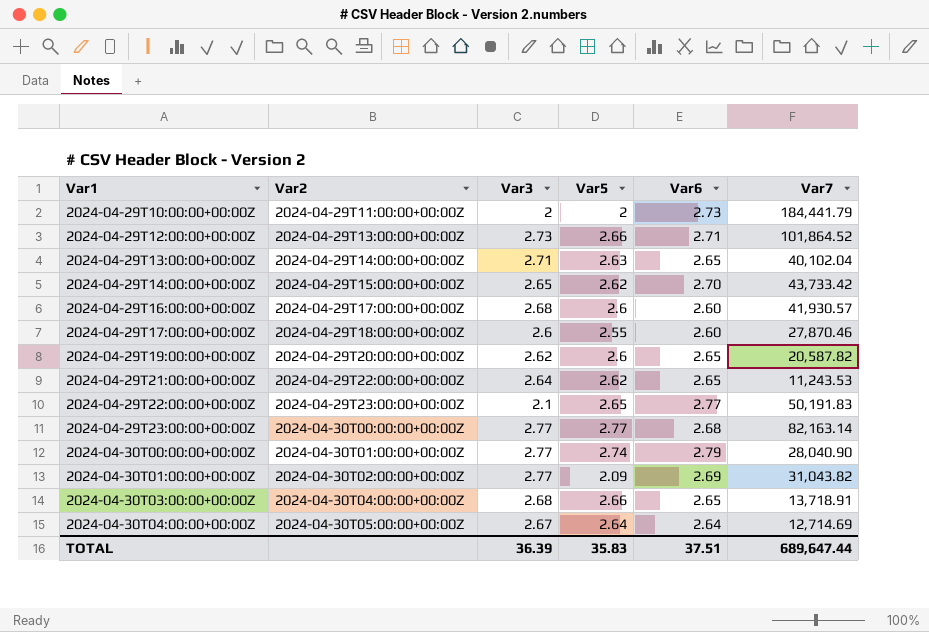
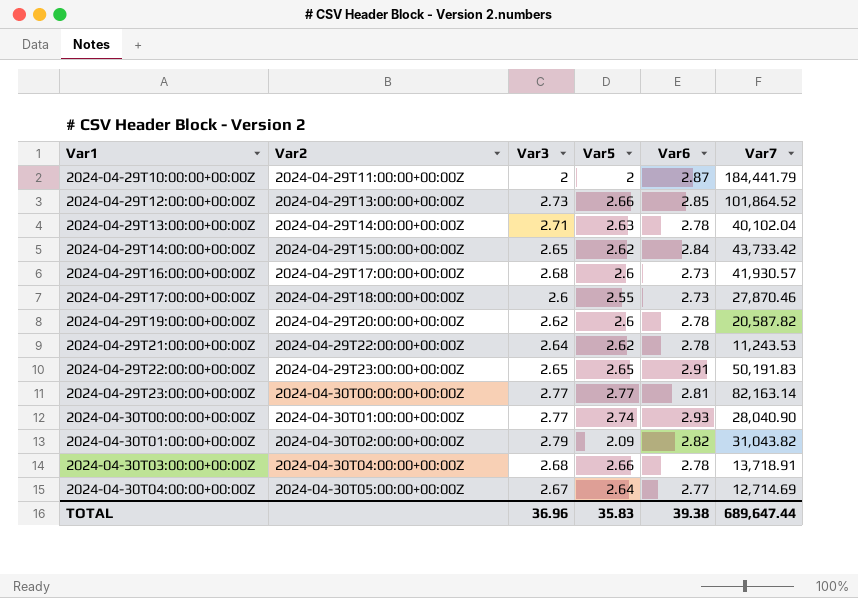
2024-04-29T10:00:00+00:00Z | Var6: 2.73 -> 2.87
2024-04-29T12:00:00+00:00Z | Var6: 2.71 -> 2.85
2024-04-29T13:00:00+00:00Z | Var6: 2.65 -> 2.78
2024-04-29T14:00:00+00:00Z | Var6: 2.70 -> 2.84
2024-04-29T16:00:00+00:00Z | Var6: 2.60 -> 2.73
2024-04-29T17:00:00+00:00Z | Var6: 2.60 -> 2.73
2024-04-29T19:00:00+00:00Z | Var6: 2.65 -> 2.78
2024-04-29T21:00:00+00:00Z | Var6: 2.65 -> 2.78
2024-04-29T22:00:00+00:00Z | Var3: 2.1 -> 2.65
2024-04-29T22:00:00+00:00Z | Var6: 2.77 -> 2.91
2024-04-29T23:00:00+00:00Z | Var6: 2.68 -> 2.81
2024-04-30T00:00:00+00:00Z | Var6: 2.79 -> 2.93
2024-04-30T01:00:00+00:00Z | Var3: 2.77 -> 2.79
2024-04-30T01:00:00+00:00Z | Var6: 2.69 -> 2.82
2024-04-30T03:00:00+00:00Z | Var6: 2.65 -> 2.78
2024-04-30T04:00:00+00:00Z | Var6: 2.64 -> 2.77
TOTAL | Var3: 36.39 -> 36.96
TOTAL | Var6: 37.51 -> 39.38

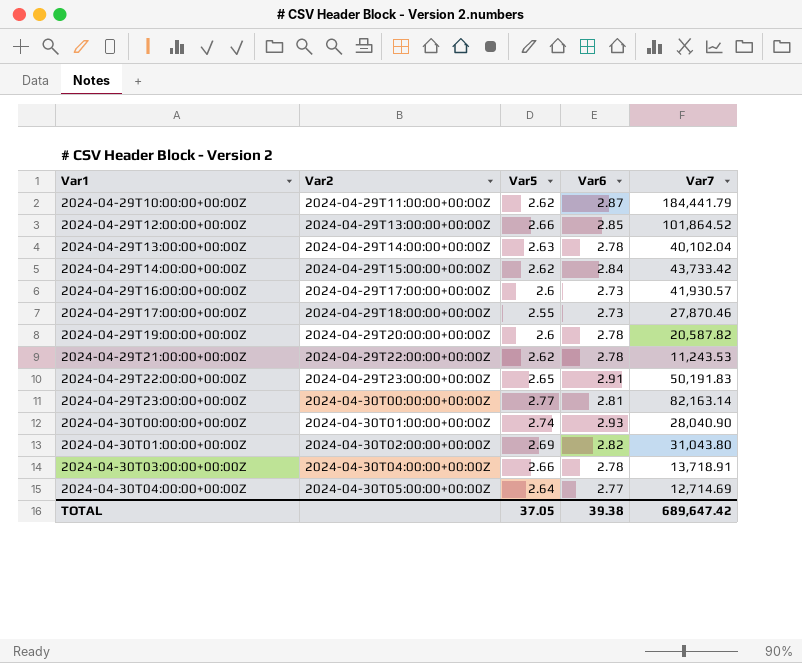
column Var3 | position: 3 -> none
2024-04-29T10:00:00+00:00Z | Var5: 2 -> 2.62
2024-04-30T01:00:00+00:00Z | Var5: 2.09 -> 2.69
2024-04-30T01:00:00+00:00Z | Var7: 31,043.82 -> 31,043.80
TOTAL | Var5: 35.83 -> 37.05
TOTAL | Var7: 689,647.44 -> 689,647.42

